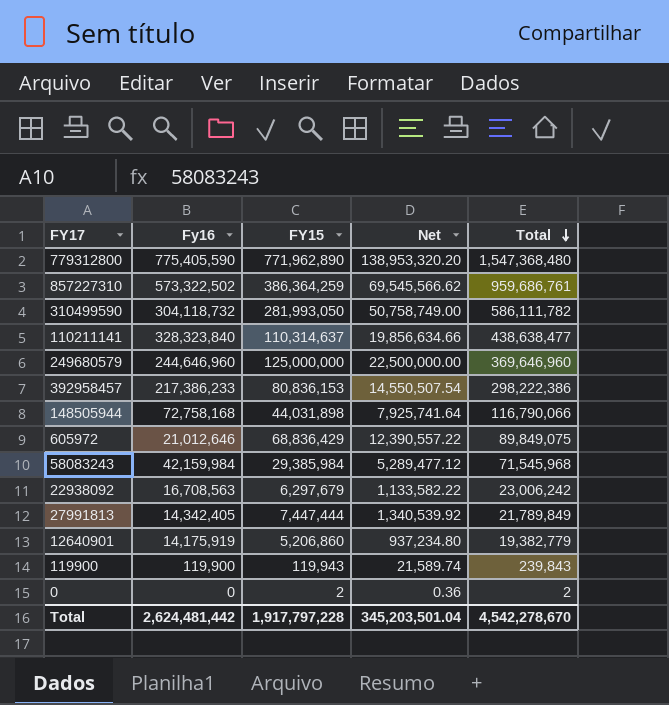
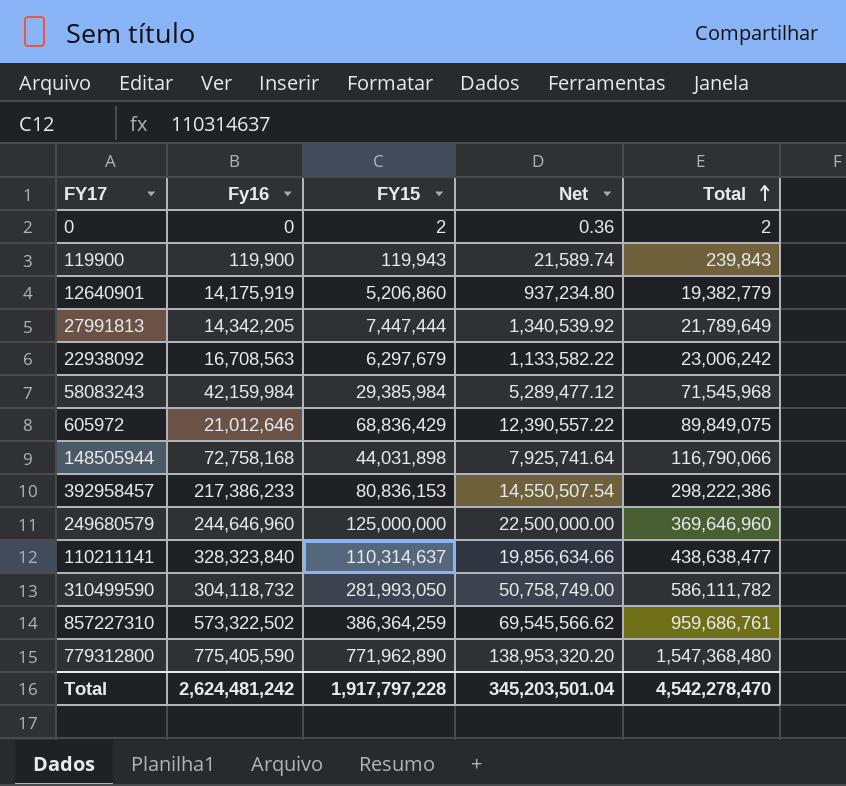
row order: Total descending -> Total ascending
27991813 | Fy16: 14,342,405 -> 14,342,205
27991813 | Total: 21,789,849 -> 21,789,649
Total | Fy16: 2,624,481,442 -> 2,624,481,242
Total | Total: 4,542,278,670 -> 4,542,278,470

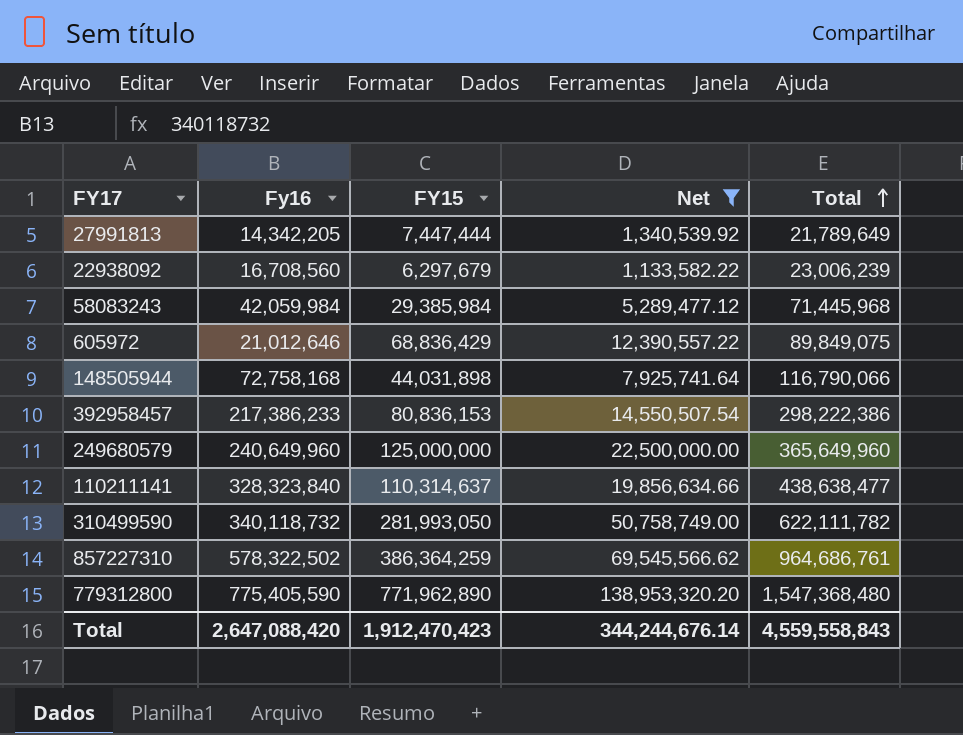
filter: none -> Net >= 1,133,582.22
22938092 | Fy16: 16,708,563 -> 16,708,560
22938092 | Total: 23,006,242 -> 23,006,239
58083243 | Fy16: 42,159,984 -> 42,059,984
58083243 | Total: 71,545,968 -> 71,445,968
249680579 | Fy16: 244,646,960 -> 240,649,960
249680579 | Total: 369,646,960 -> 365,649,960
310499590 | Fy16: 304,118,732 -> 340,118,732
310499590 | Total: 586,111,782 -> 622,111,782
857227310 | Fy16: 573,322,502 -> 578,322,502
857227310 | Total: 959,686,761 -> 964,686,761
Total | Fy16: 2,624,481,242 -> 2,647,088,420
Total | FY15: 1,917,797,228 -> 1,912,470,423
Total | Net: 345,203,501.04 -> 344,244,676.14
Total | Total: 4,542,278,470 -> 4,559,558,843

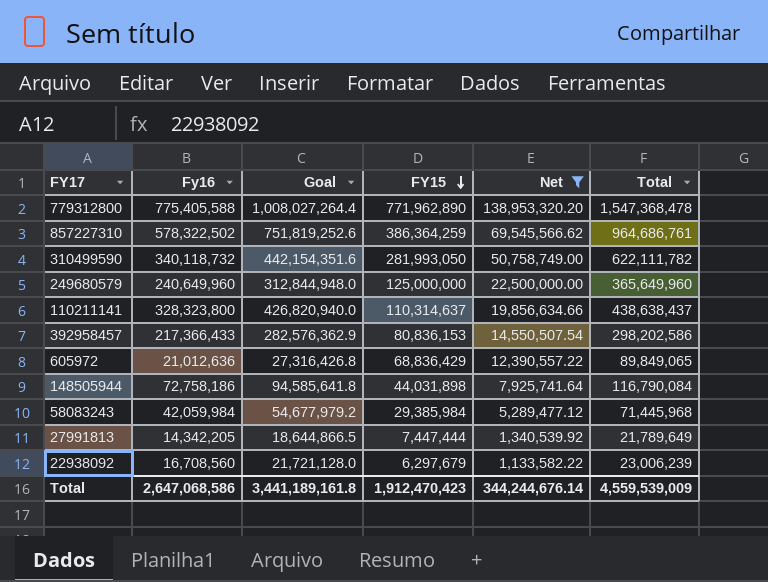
row order: Total ascending -> FY15 descending
column Goal | formula: none -> [Fy16] * 1.3
779312800 | Fy16: 775,405,590 -> 775,405,588
779312800 | Total: 1,547,368,480 -> 1,547,368,478
110211141 | Fy16: 328,323,840 -> 328,323,800
110211141 | Total: 438,638,477 -> 438,638,437
392958457 | Fy16: 217,386,233 -> 217,366,433
392958457 | Total: 298,222,386 -> 298,202,586
605972 | Fy16: 21,012,646 -> 21,012,636
605972 | Total: 89,849,075 -> 89,849,065
148505944 | Fy16: 72,758,168 -> 72,758,186
148505944 | Total: 116,790,066 -> 116,790,084
Total | Fy16: 2,647,088,420 -> 2,647,068,586
Total | Total: 4,559,558,843 -> 4,559,539,009

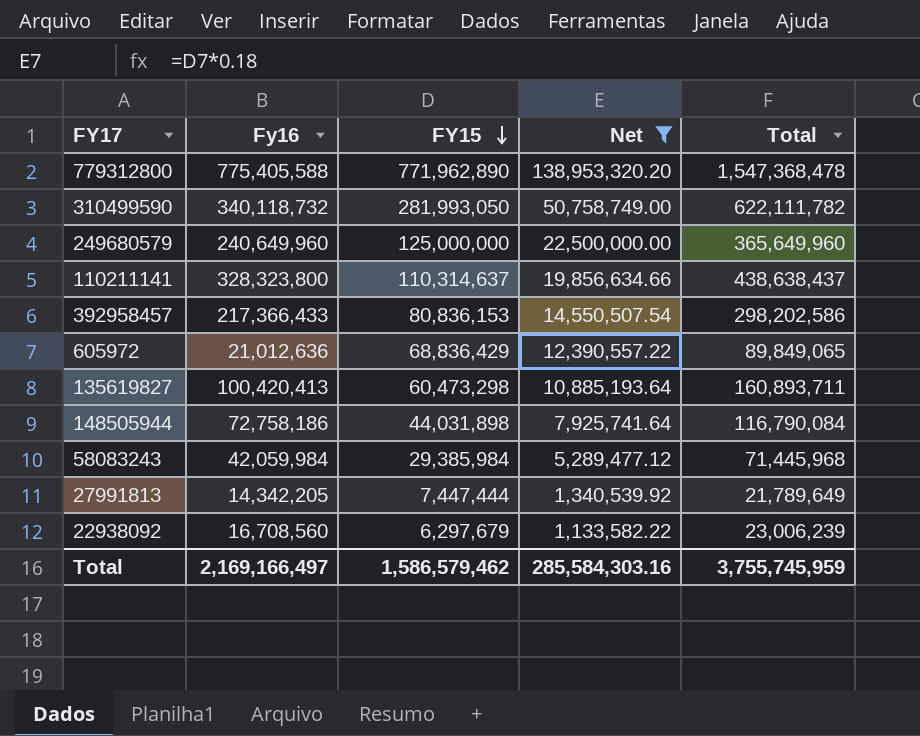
column Goal | formula: [Fy16] * 1.3 -> none
row 857227310: 578,322,502 | 751,819,252.6 | 386,364,259 | 69,545,566.62 | 964,686,761 -> none
row 135619827: none -> 100,420,413 | 60,473,298 | 10,885,193.64 | 160,893,711
Total | Fy16: 2,647,068,586 -> 2,169,166,497
Total | FY15: 1,912,470,423 -> 1,586,579,462
Total | Net: 344,244,676.14 -> 285,584,303.16
Total | Total: 4,559,539,009 -> 3,755,745,959

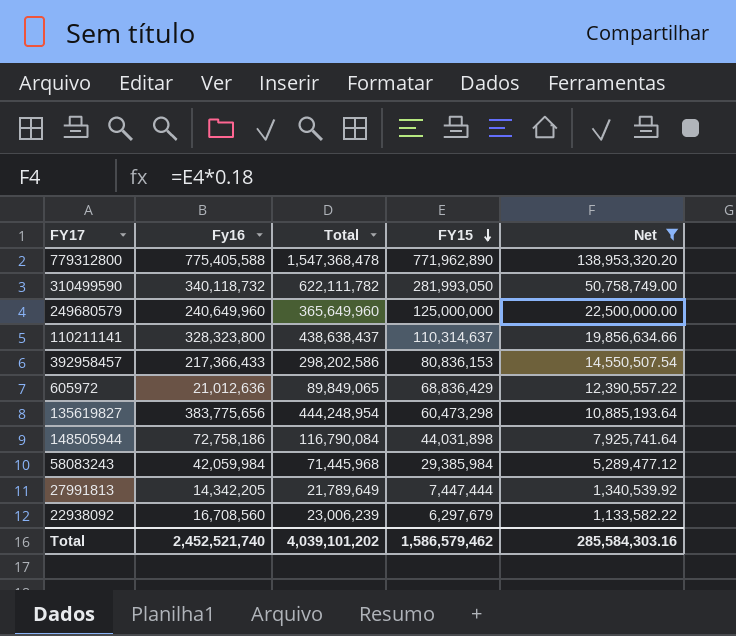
column Total | position: 5 -> 3
135619827 | Fy16: 100,420,413 -> 383,775,656
135619827 | Total: 160,893,711 -> 444,248,954
Total | Fy16: 2,169,166,497 -> 2,452,521,740
Total | Total: 3,755,745,959 -> 4,039,101,202

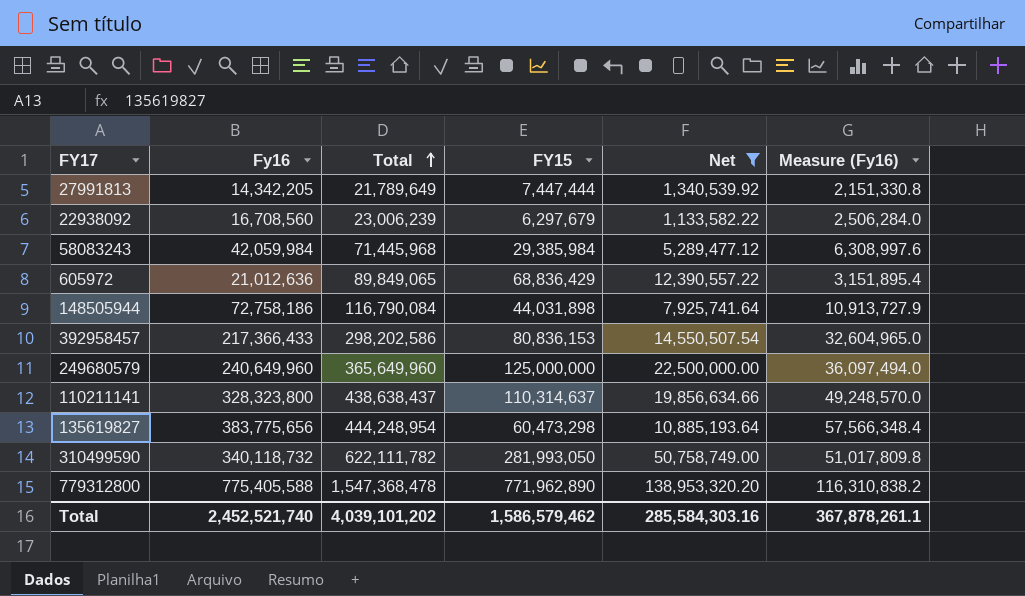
row order: FY15 descending -> Total ascending
column Measure (Fy16) | formula: none -> [Fy16] * 0.15

